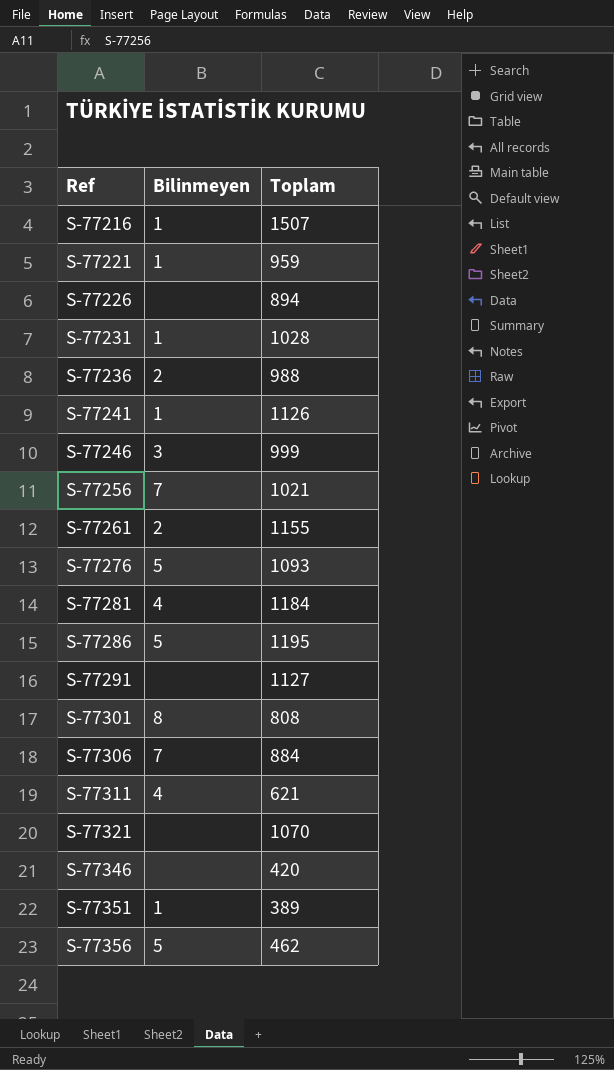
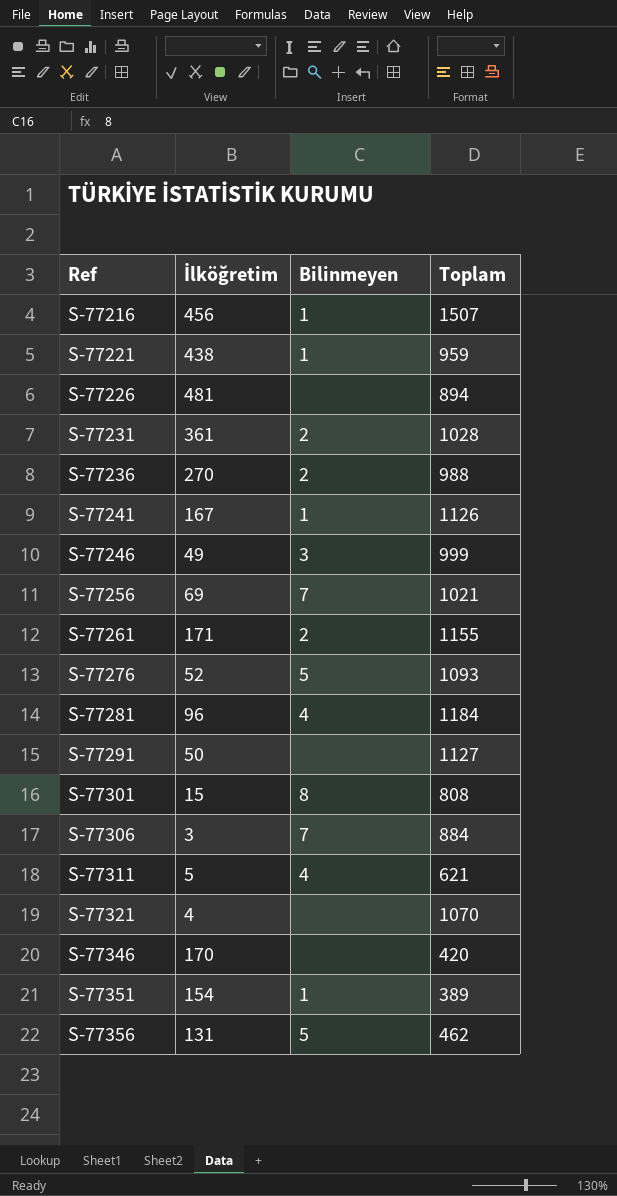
column İlköğretim | position: none -> 2
row S-77286: 5 | 1195 -> none
S-77231 | Bilinmeyen: 1 -> 2

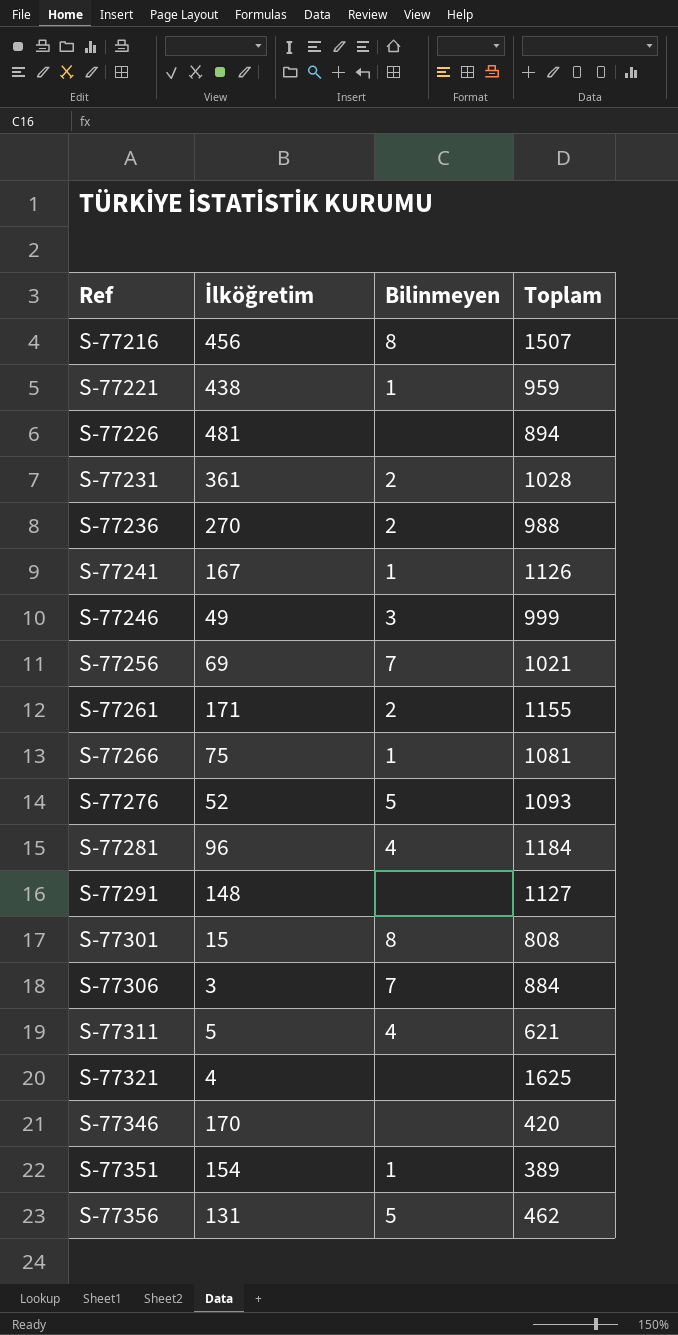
S-77216 | Bilinmeyen: 1 -> 8
row S-77266: none -> 75 | 1 | 1081
S-77291 | İlköğretim: 50 -> 148
S-77321 | Toplam: 1070 -> 1625

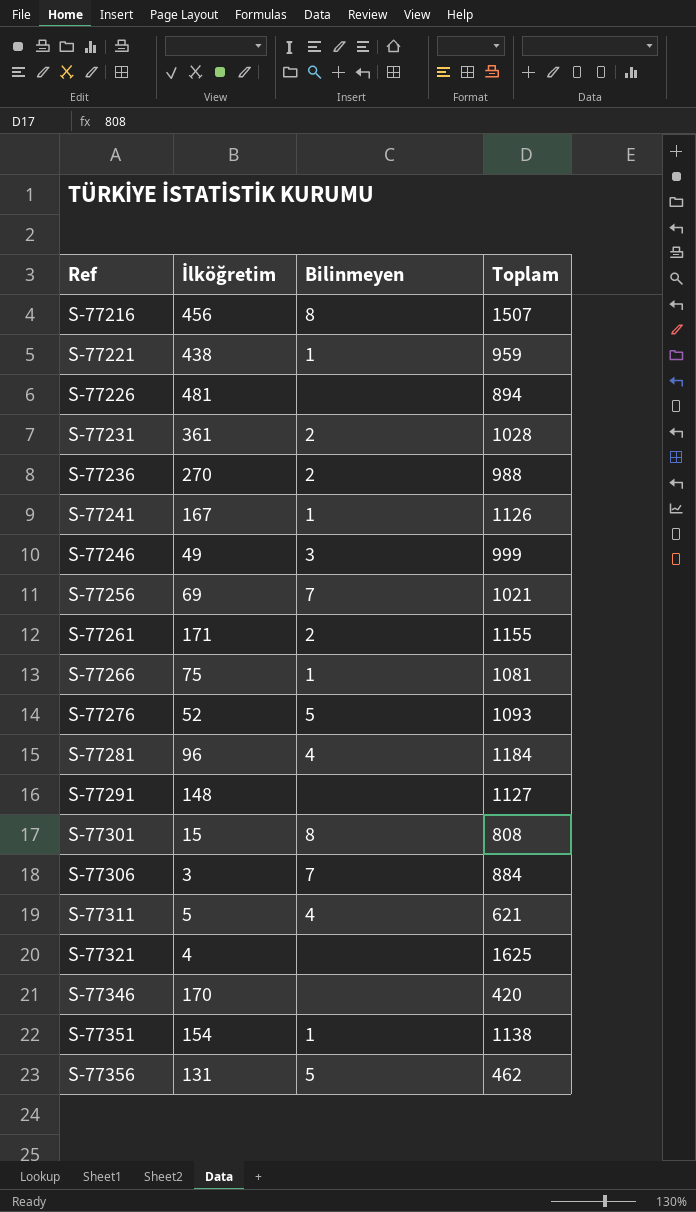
S-77351 | Toplam: 389 -> 1138

